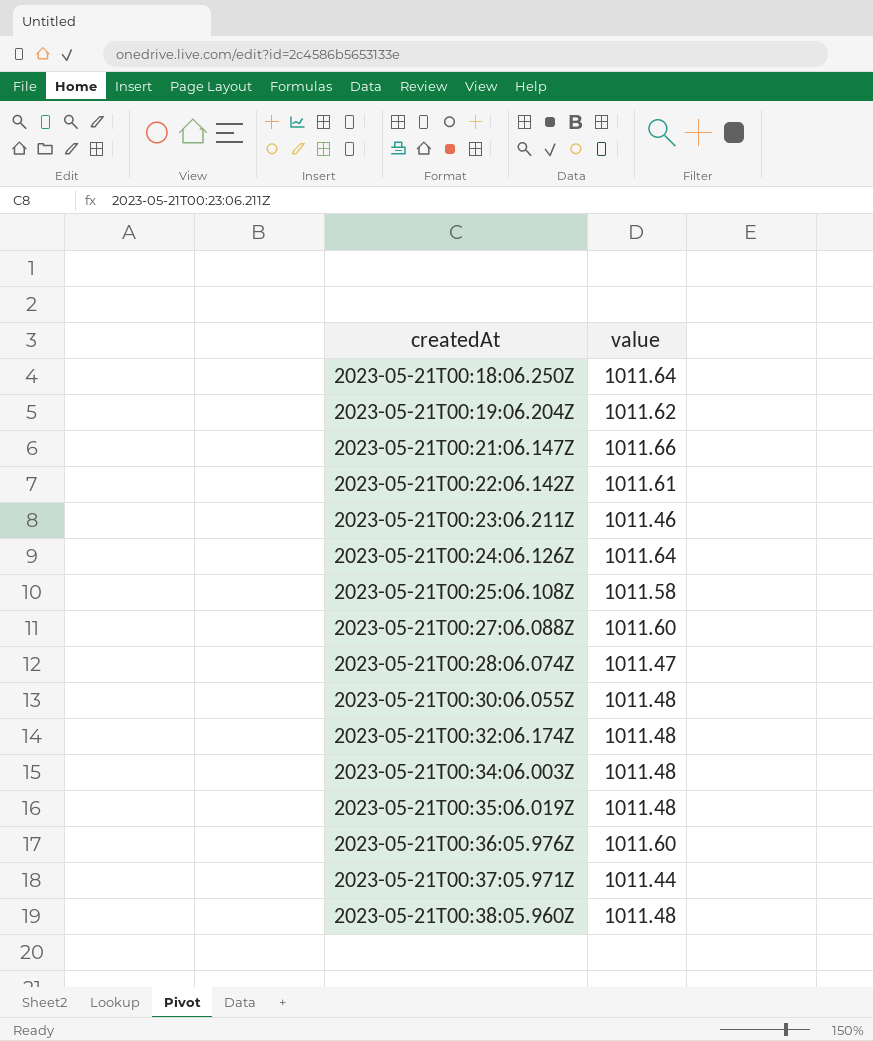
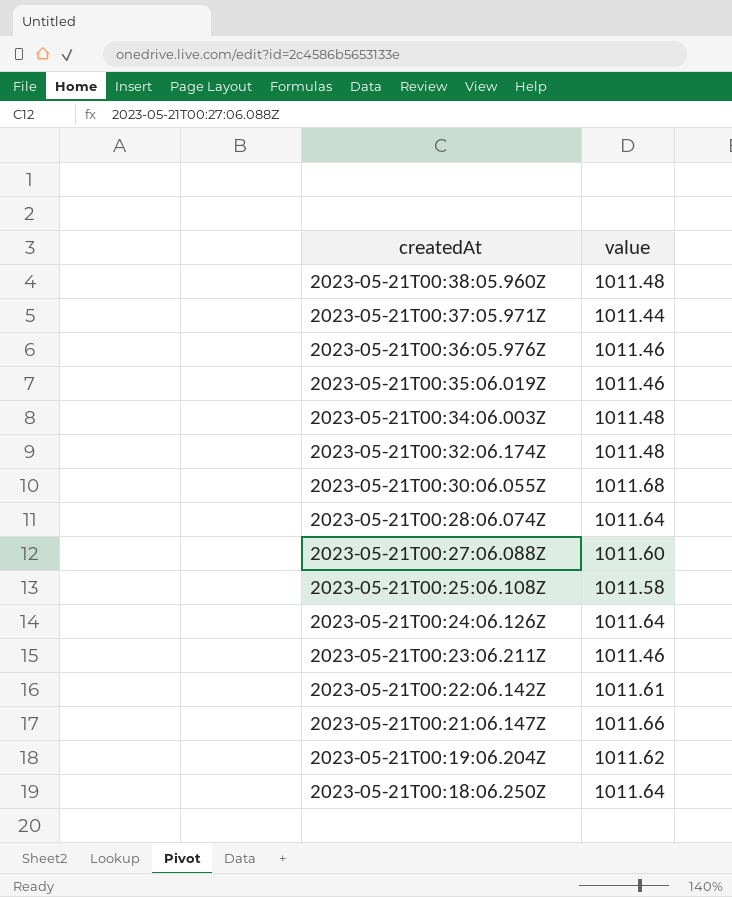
row order: createdAt ascending -> createdAt descending
2023-05-21T00:36:05.976Z | value: 1011.60 -> 1011.46
2023-05-21T00:35:06.019Z | value: 1011.48 -> 1011.46
2023-05-21T00:30:06.055Z | value: 1011.48 -> 1011.68
2023-05-21T00:28:06.074Z | value: 1011.47 -> 1011.64

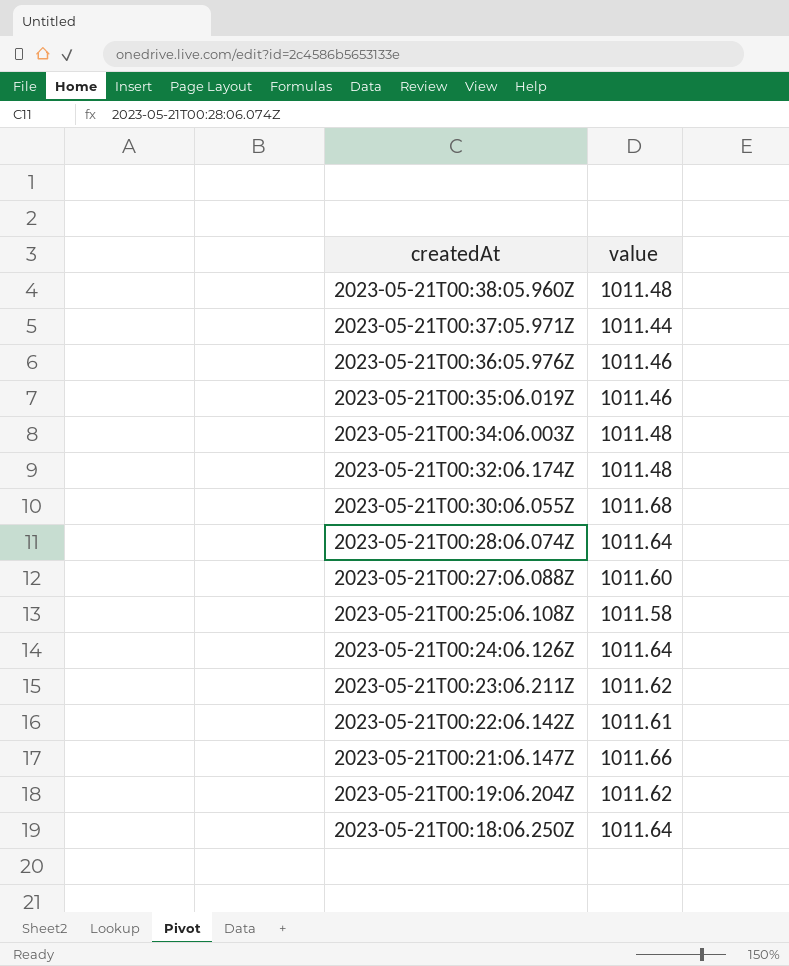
2023-05-21T00:23:06.211Z | value: 1011.46 -> 1011.62

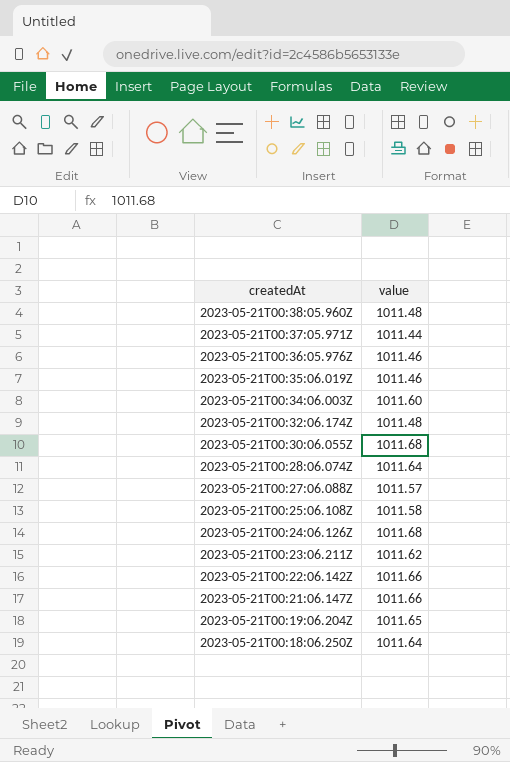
2023-05-21T00:34:06.003Z | value: 1011.48 -> 1011.60
2023-05-21T00:27:06.088Z | value: 1011.60 -> 1011.57
2023-05-21T00:24:06.126Z | value: 1011.64 -> 1011.68
2023-05-21T00:22:06.142Z | value: 1011.61 -> 1011.66
2023-05-21T00:19:06.204Z | value: 1011.62 -> 1011.65

